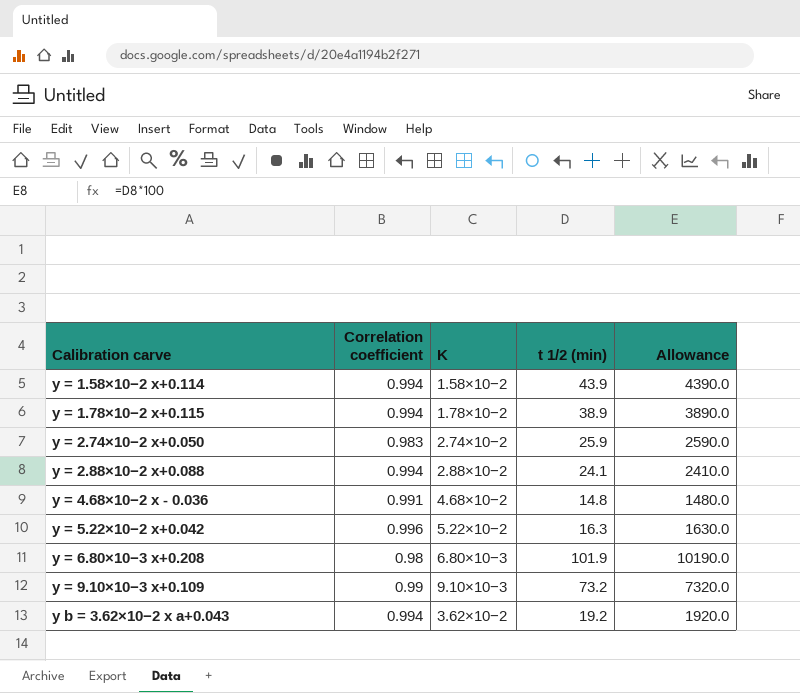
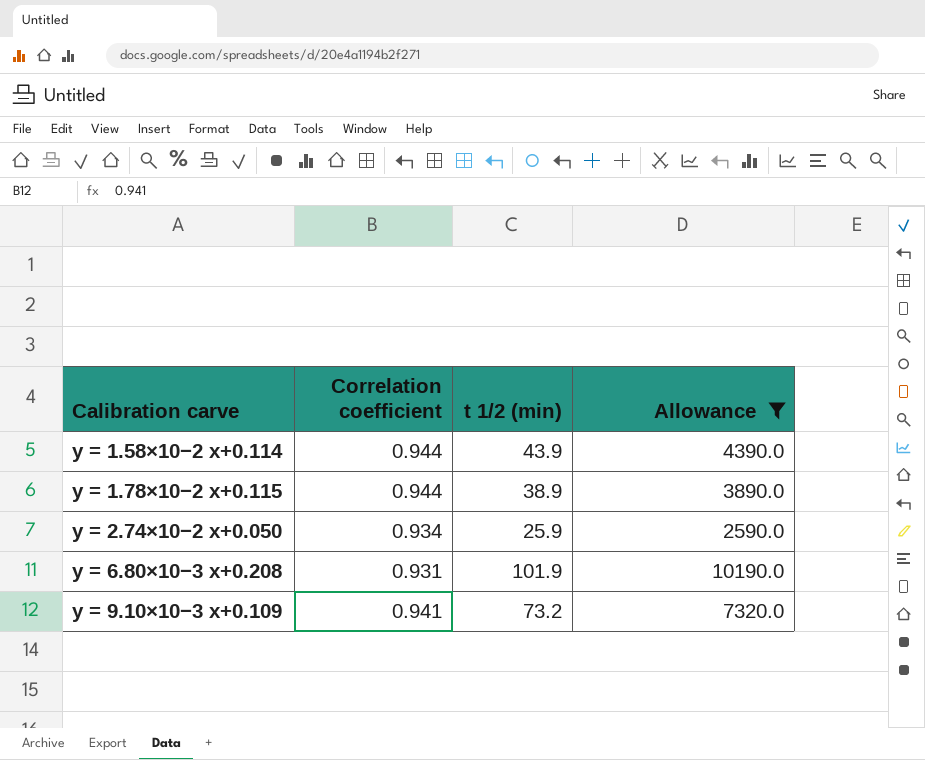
filter: none -> Allowance >= 2590.0
column K | position: 3 -> none
y = 1.58×10−2 x+0.114 | Correlation coefficient: 0.994 -> 0.944
y = 1.78×10−2 x+0.115 | Correlation coefficient: 0.994 -> 0.944
y = 2.74×10−2 x+0.050 | Correlation coefficient: 0.983 -> 0.934
y = 6.80×10−3 x+0.208 | Correlation coefficient: 0.98 -> 0.931
y = 9.10×10−3 x+0.109 | Correlation coefficient: 0.99 -> 0.941

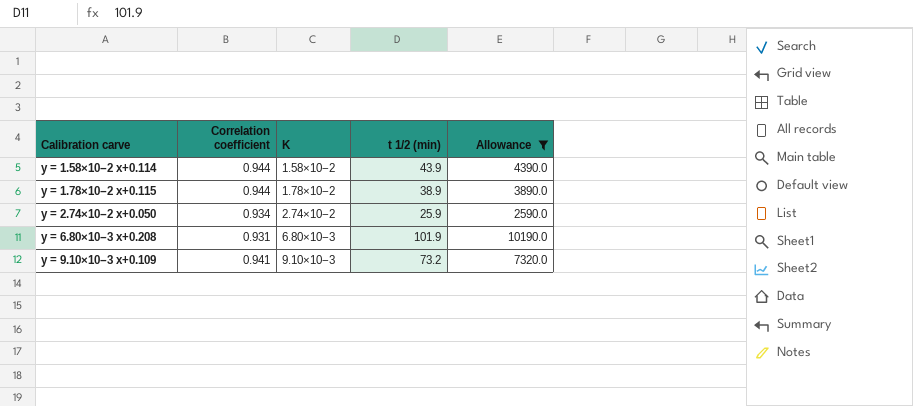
column K | position: none -> 3

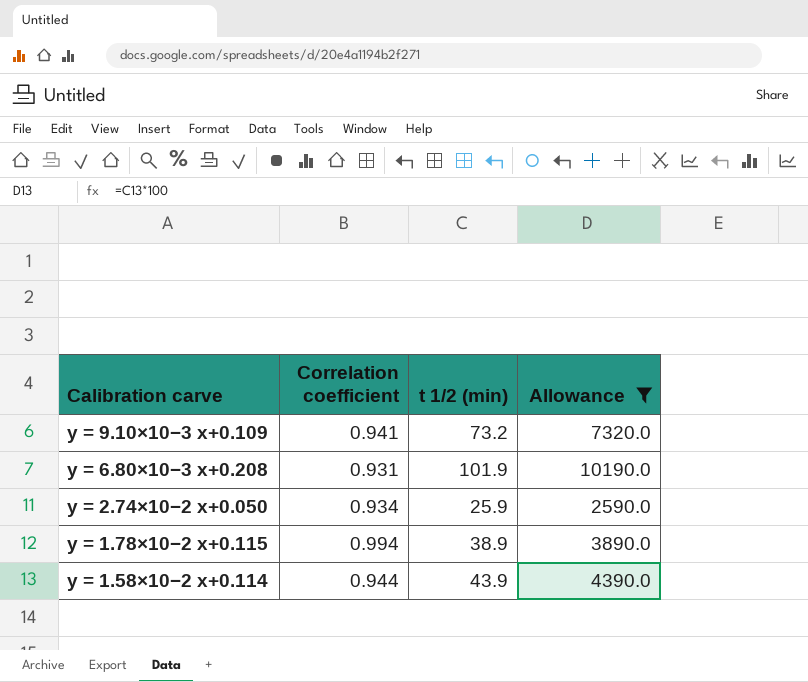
row order: Calibration carve ascending -> Calibration carve descending
column K | position: 3 -> none
y = 1.78×10−2 x+0.115 | Correlation coefficient: 0.944 -> 0.994

